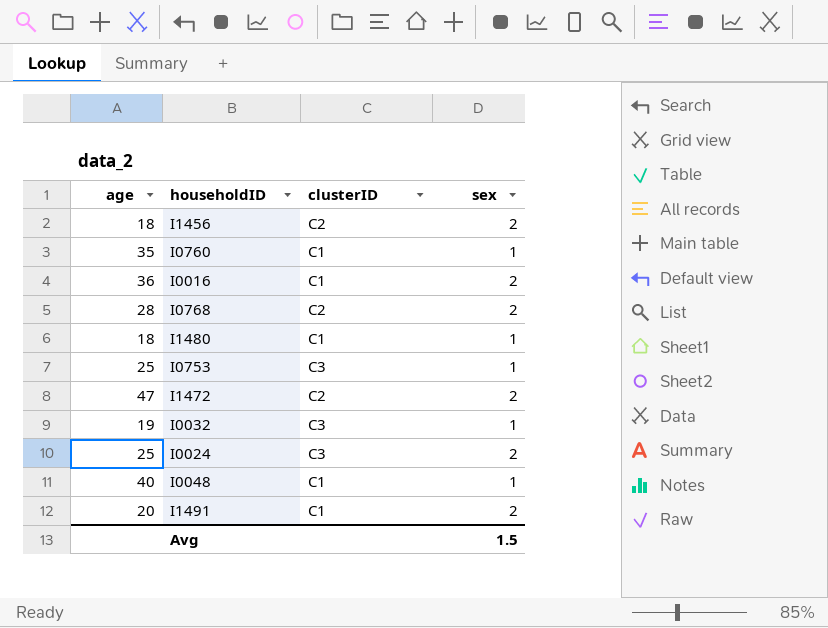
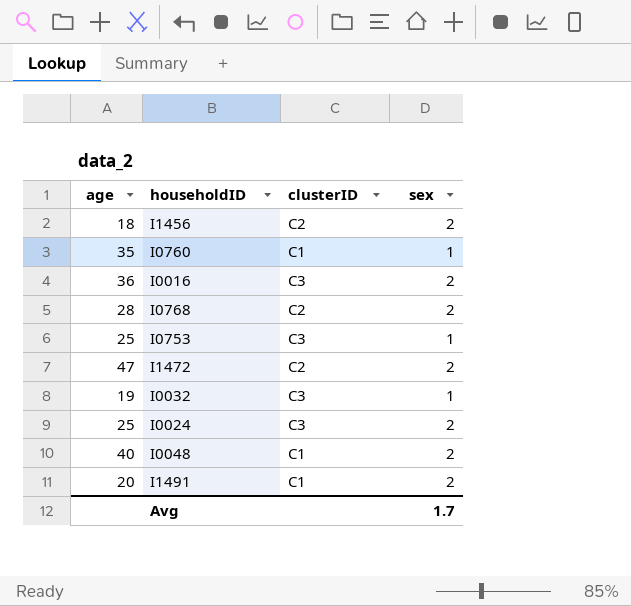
row I1480: 18 | C1 | 1 -> none
I0016 | clusterID: C1 -> C3
I0048 | sex: 1 -> 2
Avg | sex: 1.5 -> 1.7

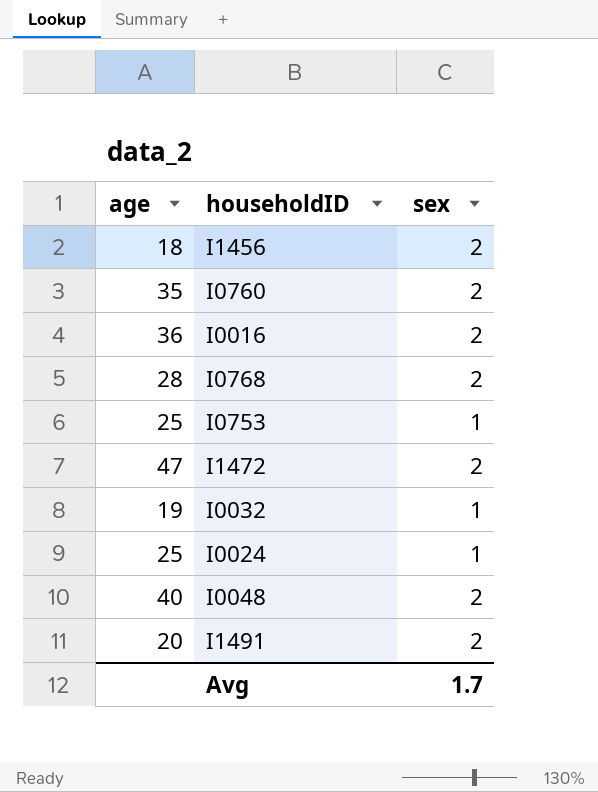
column clusterID | position: 3 -> none
I0760 | sex: 1 -> 2
I0024 | sex: 2 -> 1

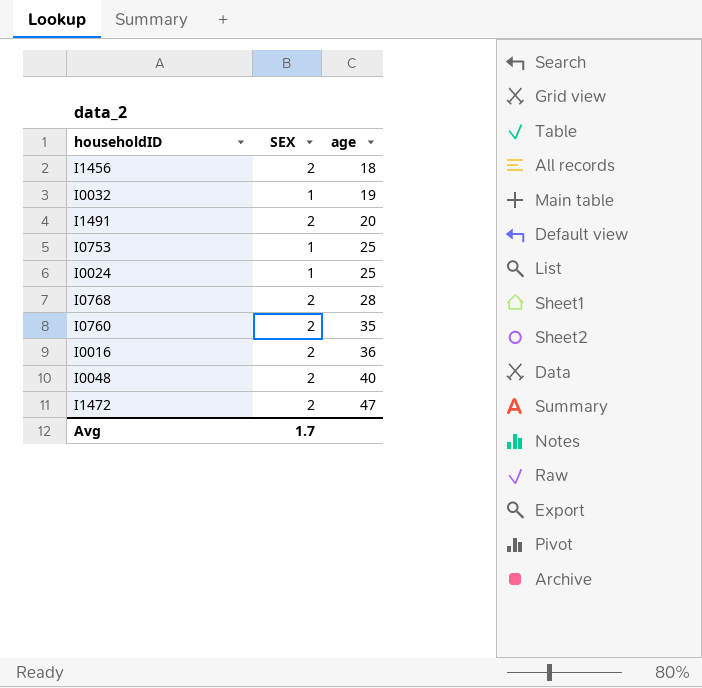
row order: none -> age ascending
column name: sex -> SEX
column age | position: 1 -> 3

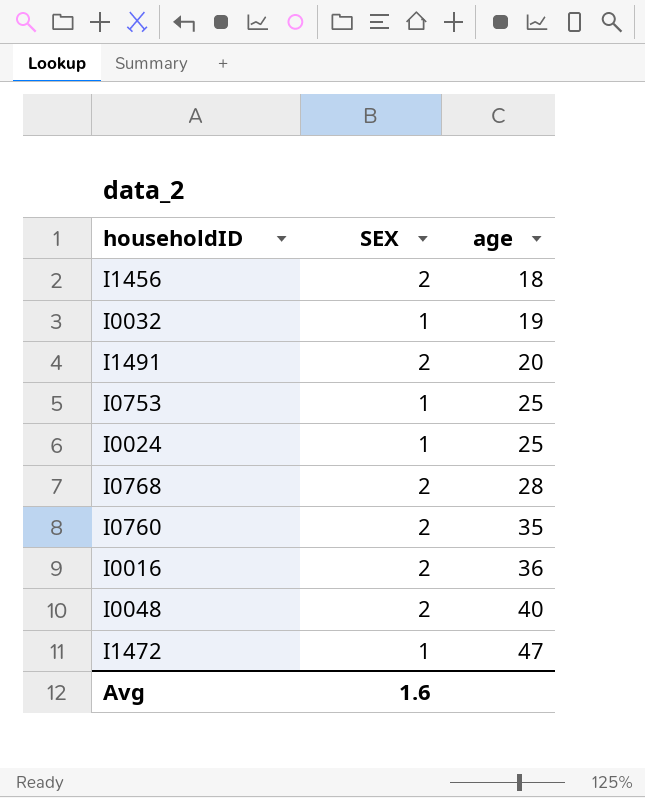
I1472 | SEX: 2 -> 1
Avg | SEX: 1.7 -> 1.6

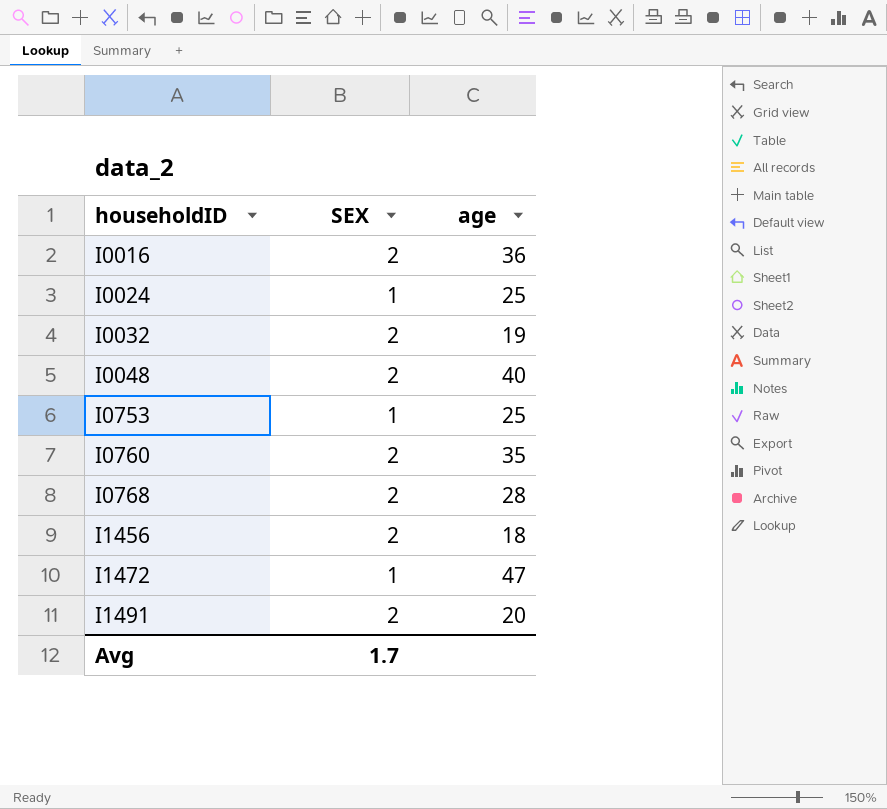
row order: age ascending -> householdID ascending
I0032 | SEX: 1 -> 2
Avg | SEX: 1.6 -> 1.7

